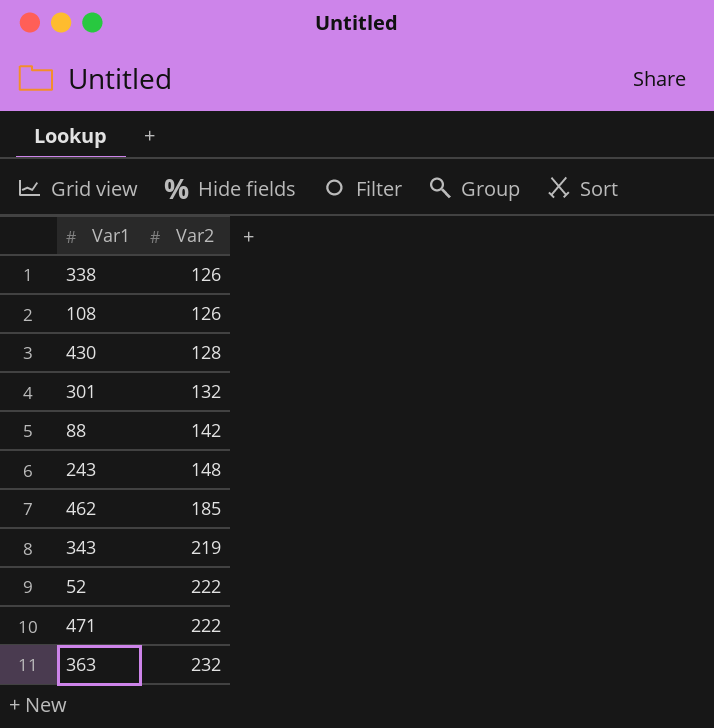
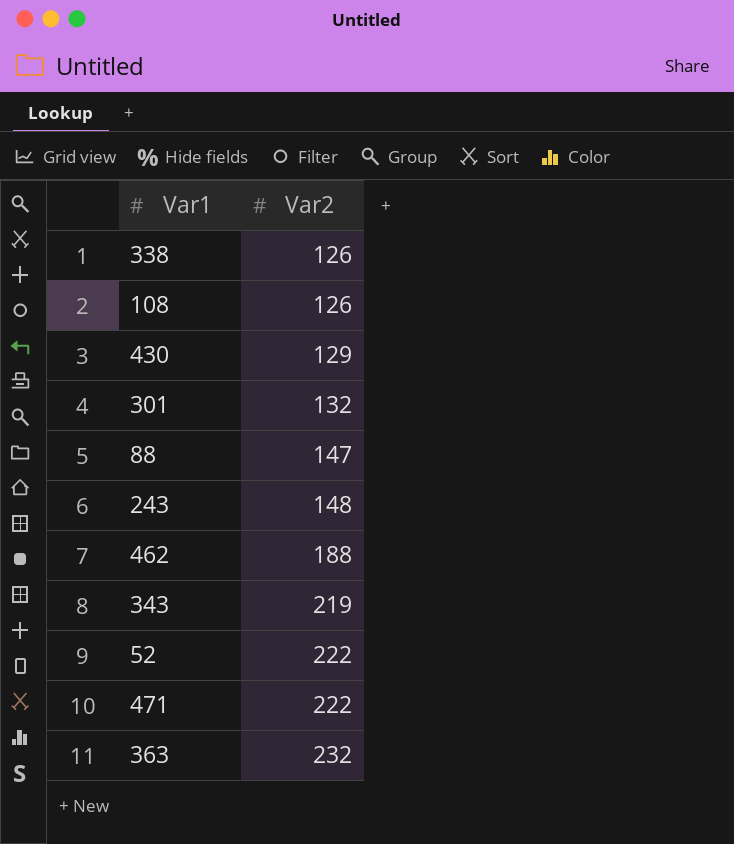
430 | Var2: 128 -> 129
88 | Var2: 142 -> 147
462 | Var2: 185 -> 188

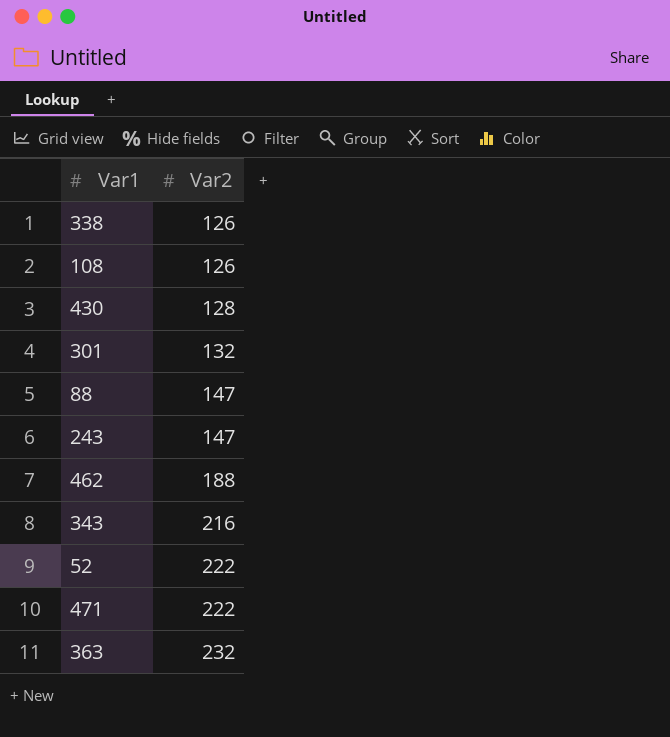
430 | Var2: 129 -> 128
243 | Var2: 148 -> 147
343 | Var2: 219 -> 216

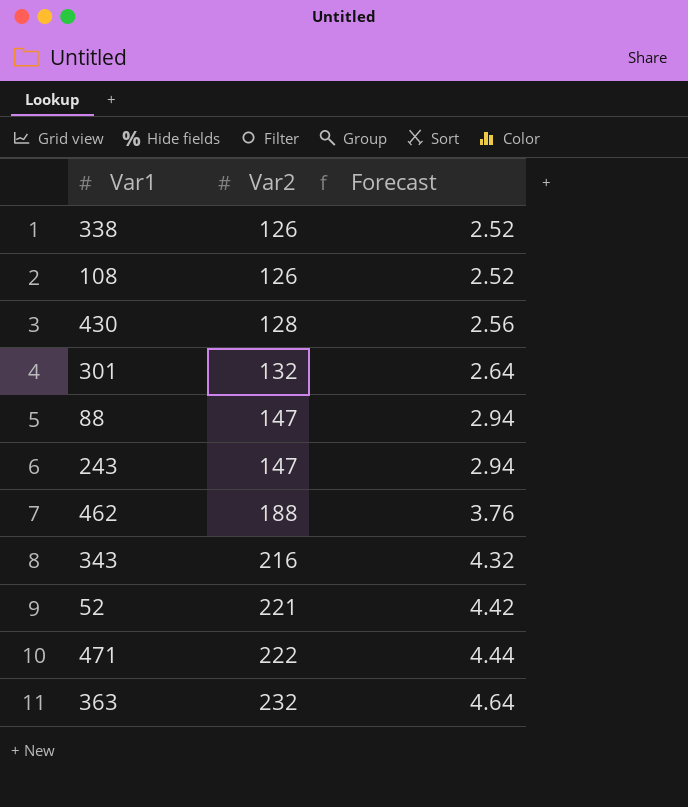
column Forecast | formula: none -> [Var2] * 0.02
52 | Var2: 222 -> 221

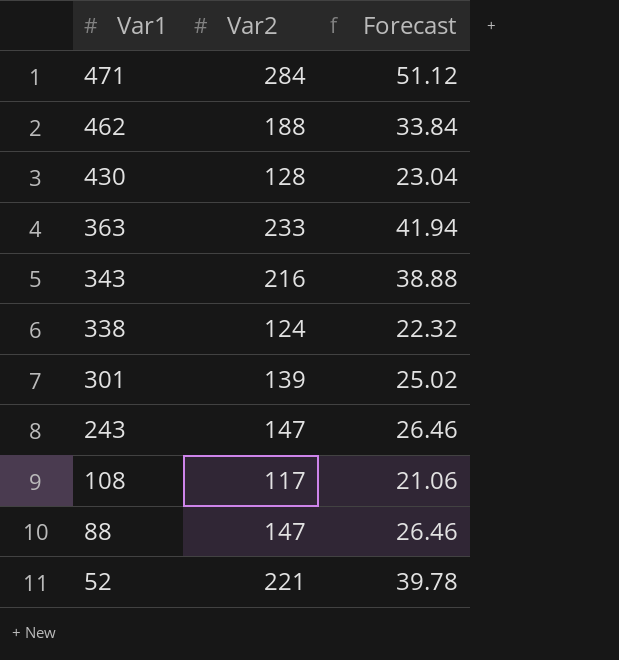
row order: Var2 ascending -> Var1 descending
column Forecast | formula: [Var2] * 0.02 -> [Var2] * 0.18
471 | Var2: 222 -> 284
363 | Var2: 232 -> 233
338 | Var2: 126 -> 124
301 | Var2: 132 -> 139
108 | Var2: 126 -> 117

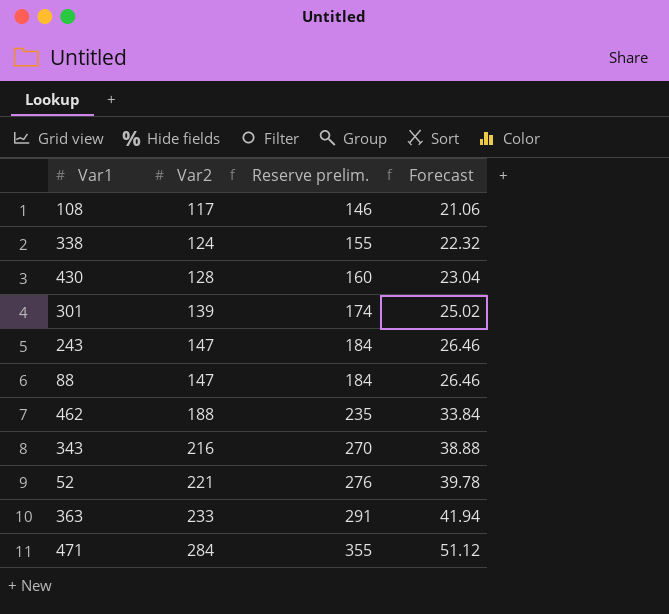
row order: Var1 descending -> Var2 ascending
column Reserve prelim. | formula: none -> [Var2] * 1.25

